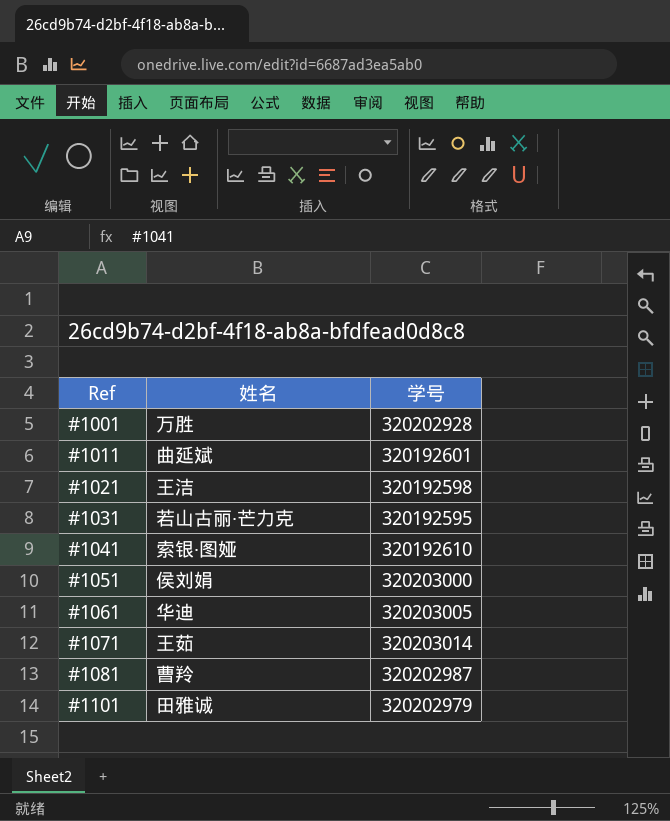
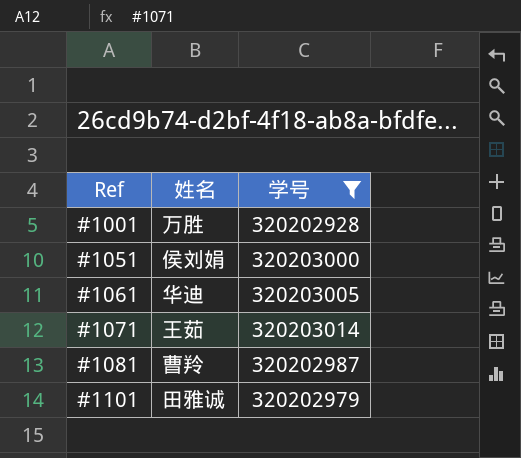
filter: none -> 学号 >= 320202928

